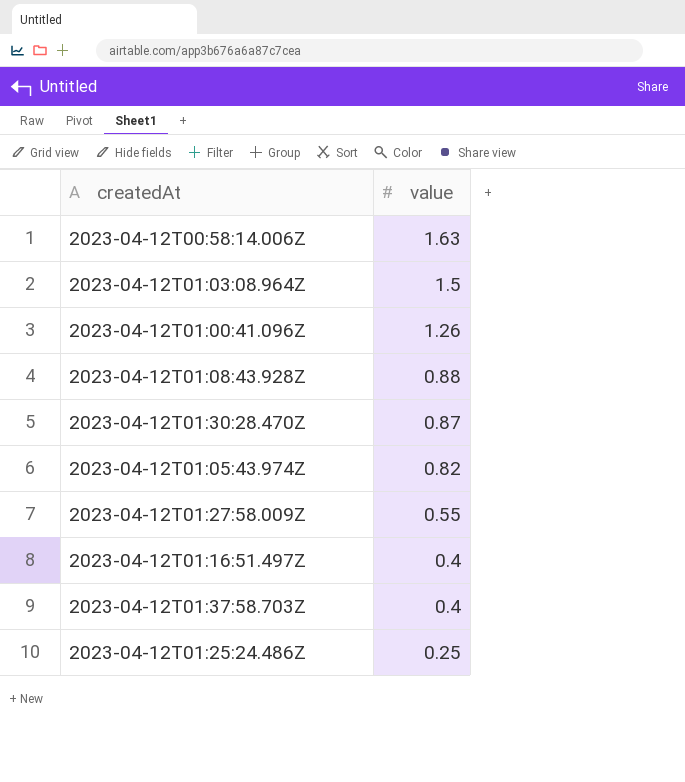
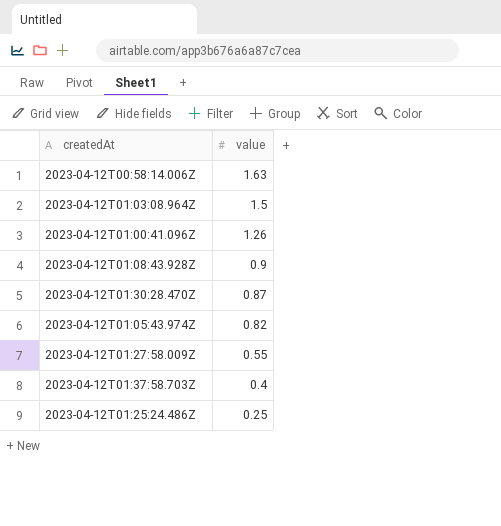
row 2023-04-12T01:16:51.497Z: 0.4 -> none
2023-04-12T01:08:43.928Z | value: 0.88 -> 0.9

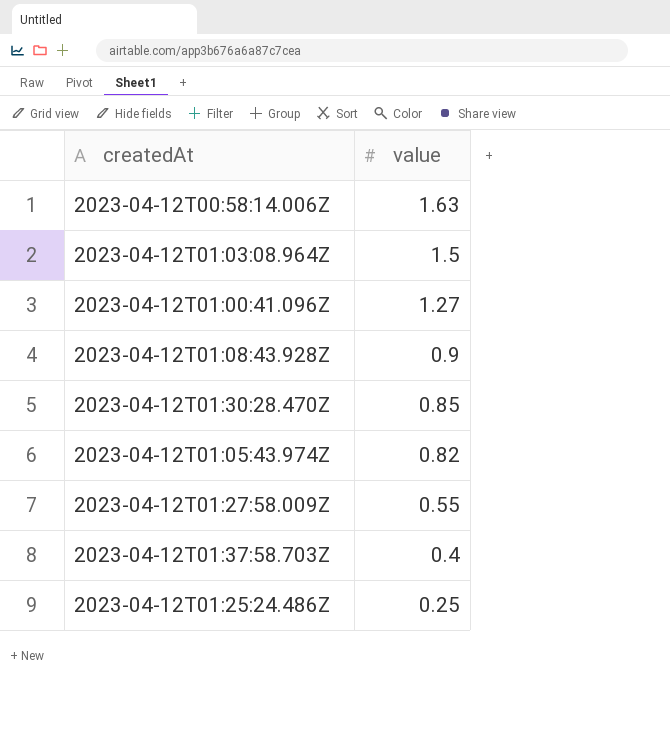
2023-04-12T01:00:41.096Z | value: 1.26 -> 1.27
2023-04-12T01:30:28.470Z | value: 0.87 -> 0.85

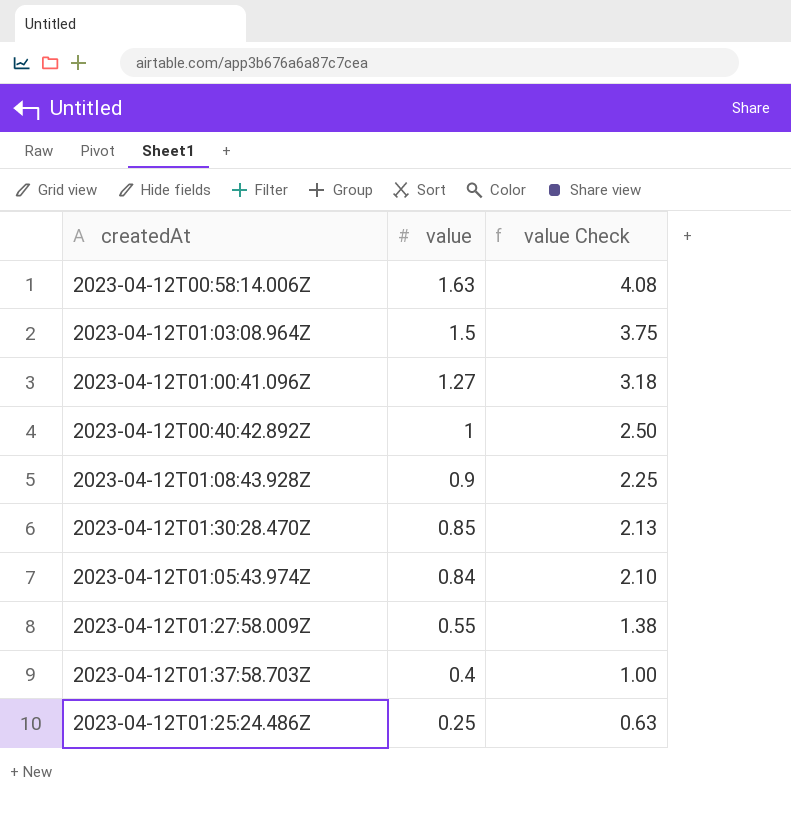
column value Check | formula: none -> [value] * 2.5
row 2023-04-12T00:40:42.892Z: none -> 1 | 2.50
2023-04-12T01:05:43.974Z | value: 0.82 -> 0.84

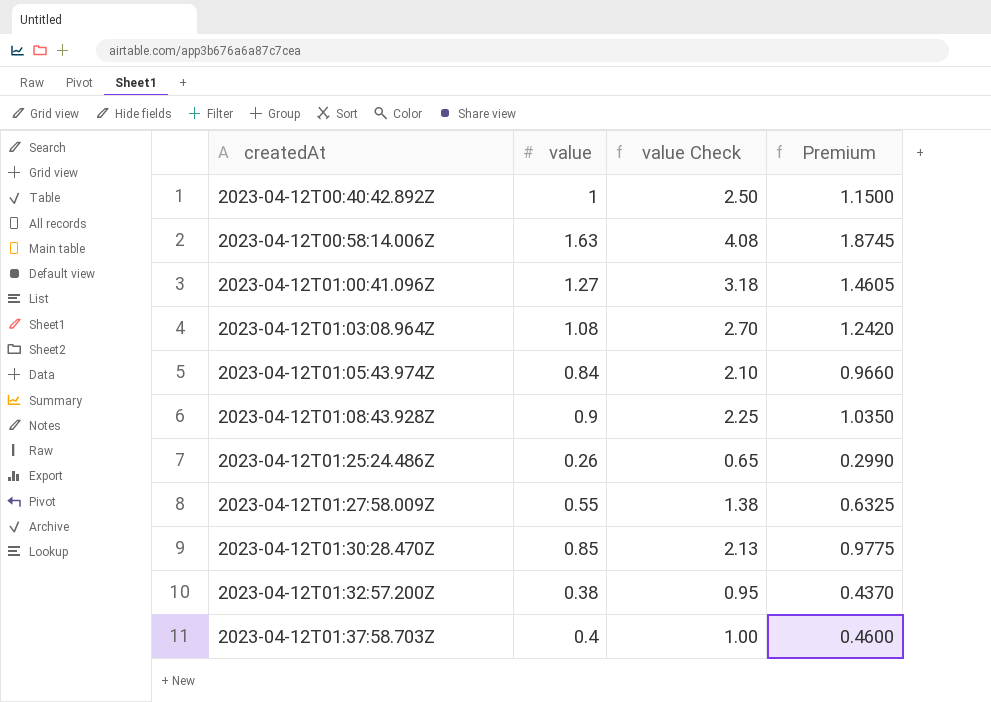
row order: value descending -> createdAt ascending
column Premium | formula: none -> [value] * 1.15
2023-04-12T01:03:08.964Z | value: 1.5 -> 1.08
2023-04-12T01:03:08.964Z | value Check: 3.75 -> 2.70
2023-04-12T01:25:24.486Z | value: 0.25 -> 0.26
2023-04-12T01:25:24.486Z | value Check: 0.63 -> 0.65
row 2023-04-12T01:32:57.200Z: none -> 0.38 | 0.95 | 0.4370

